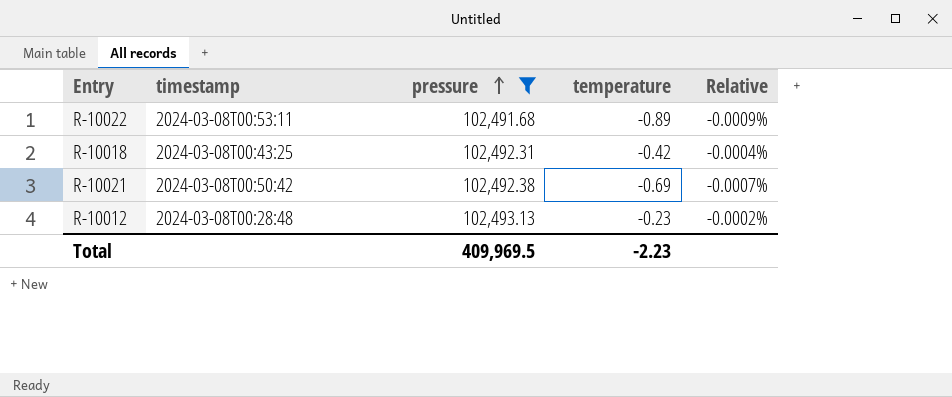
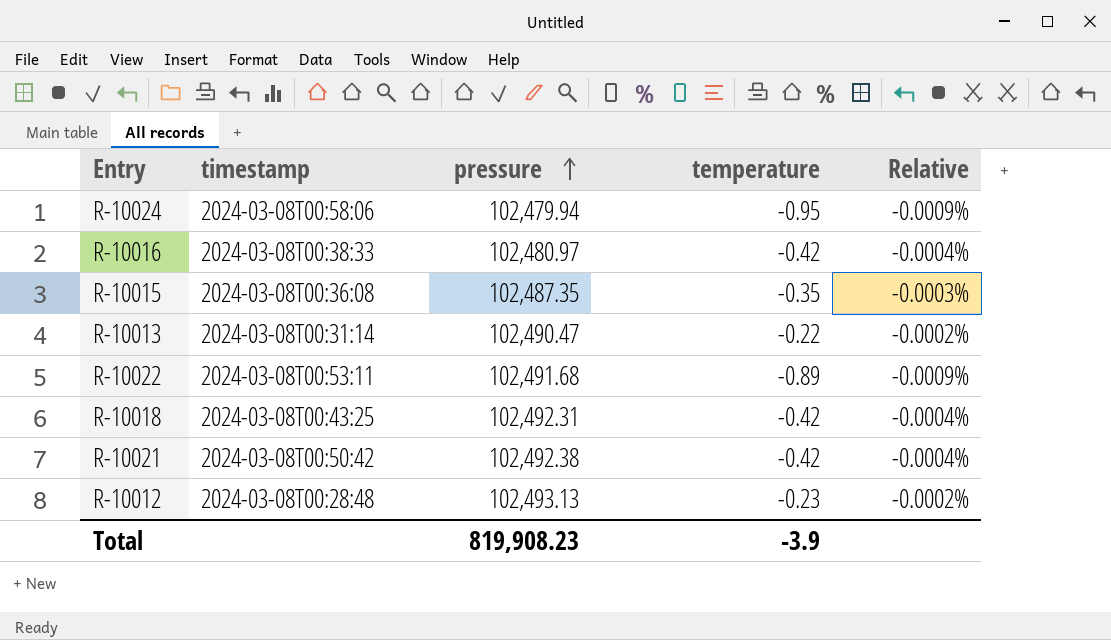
filter: pressure >= 102,491.68 -> none
R-10021 | temperature: -0.69 -> -0.42
R-10021 | Relative: -0.0007% -> -0.0004%
Total | pressure: 409,969.5 -> 819,908.23
Total | temperature: -2.23 -> -3.9

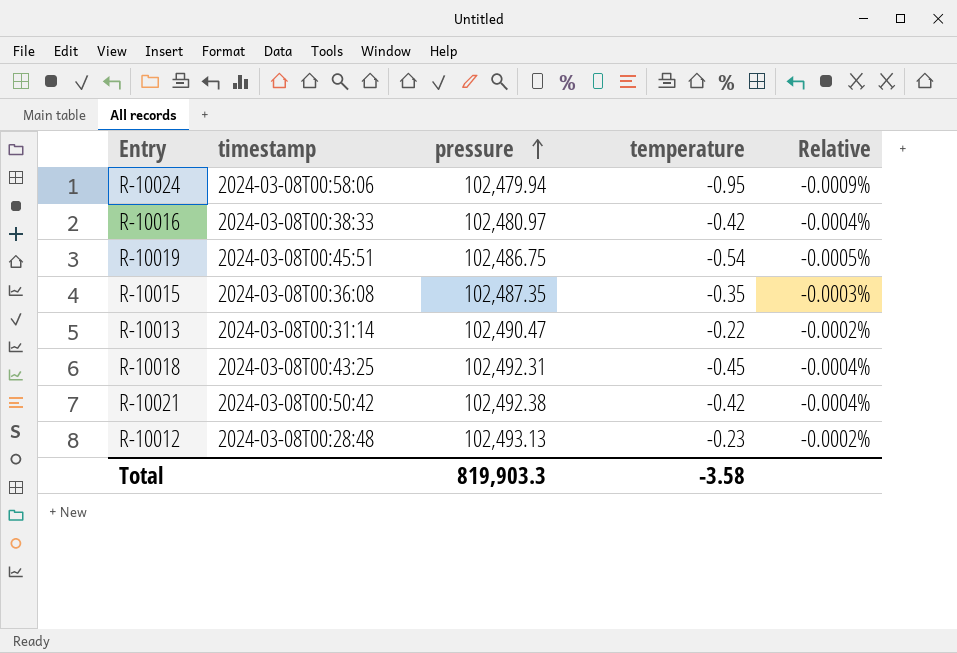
row R-10022: 2024-03-08T00:53:11 | 102,491.68 | -0.89 | -0.0009% -> none
row R-10019: none -> 2024-03-08T00:45:51 | 102,486.75 | -0.54 | -0.0005%
R-10018 | temperature: -0.42 -> -0.45
Total | pressure: 819,908.23 -> 819,903.3
Total | temperature: -3.9 -> -3.58

